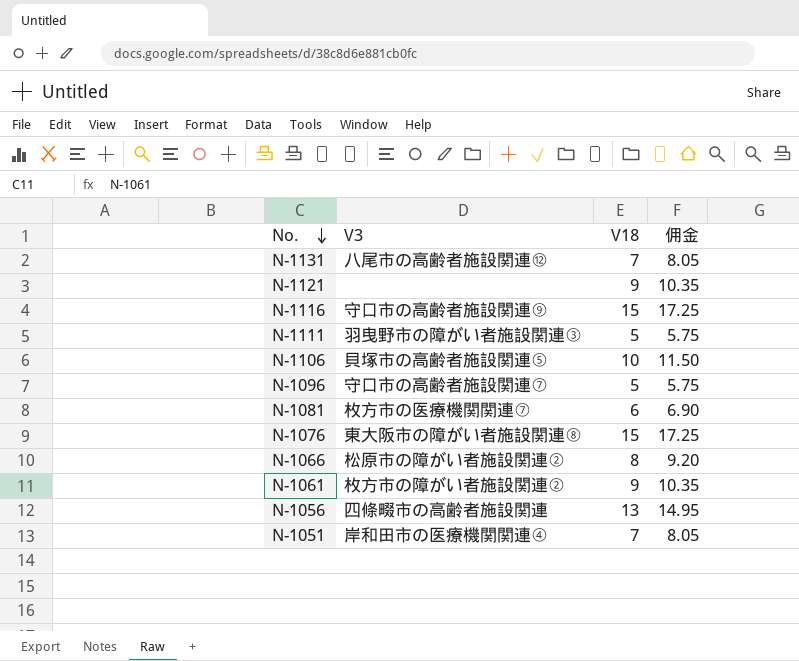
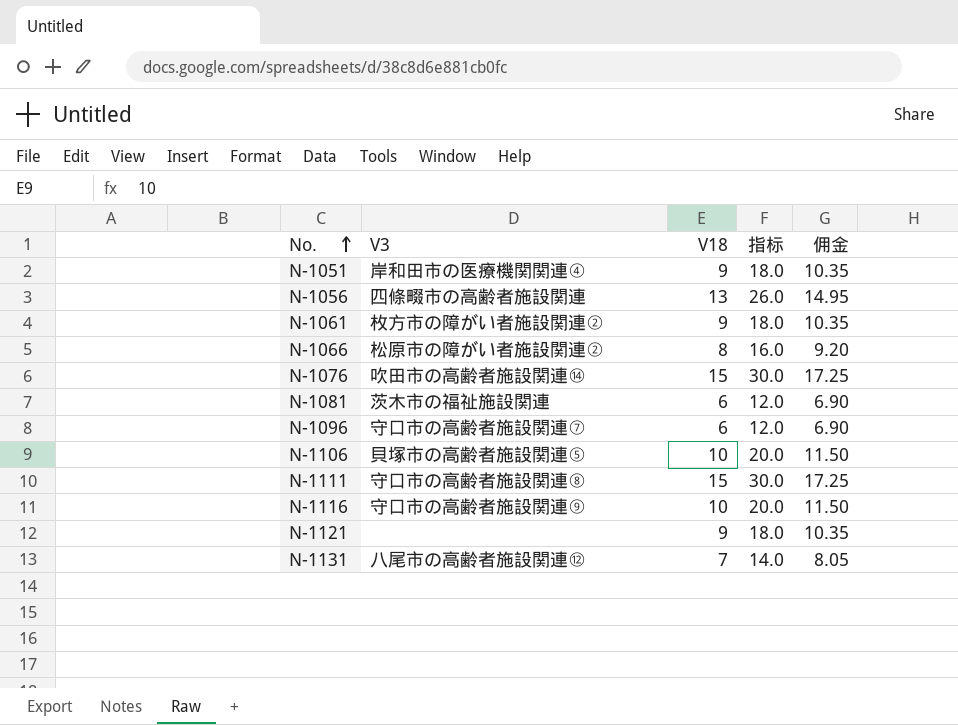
row order: No. descending -> No. ascending
column 指标 | formula: none -> [V18] * 2
N-1051 | V18: 7 -> 9
N-1051 | 佣金: 8.05 -> 10.35
N-1076 | V3: 東大阪市の障がい者施設関連⑧ -> 吹田市の高齢者施設関連⑭
N-1081 | V3: 枚方市の医療機関関連⑦ -> 茨木市の福祉施設関連
N-1096 | V18: 5 -> 6
N-1096 | 佣金: 5.75 -> 6.90
N-1111 | V3: 羽曳野市の障がい者施設関連③ -> 守口市の高齢者施設関連⑧
N-1111 | V18: 5 -> 15
N-1111 | 佣金: 5.75 -> 17.25
N-1116 | V18: 15 -> 10
N-1116 | 佣金: 17.25 -> 11.50

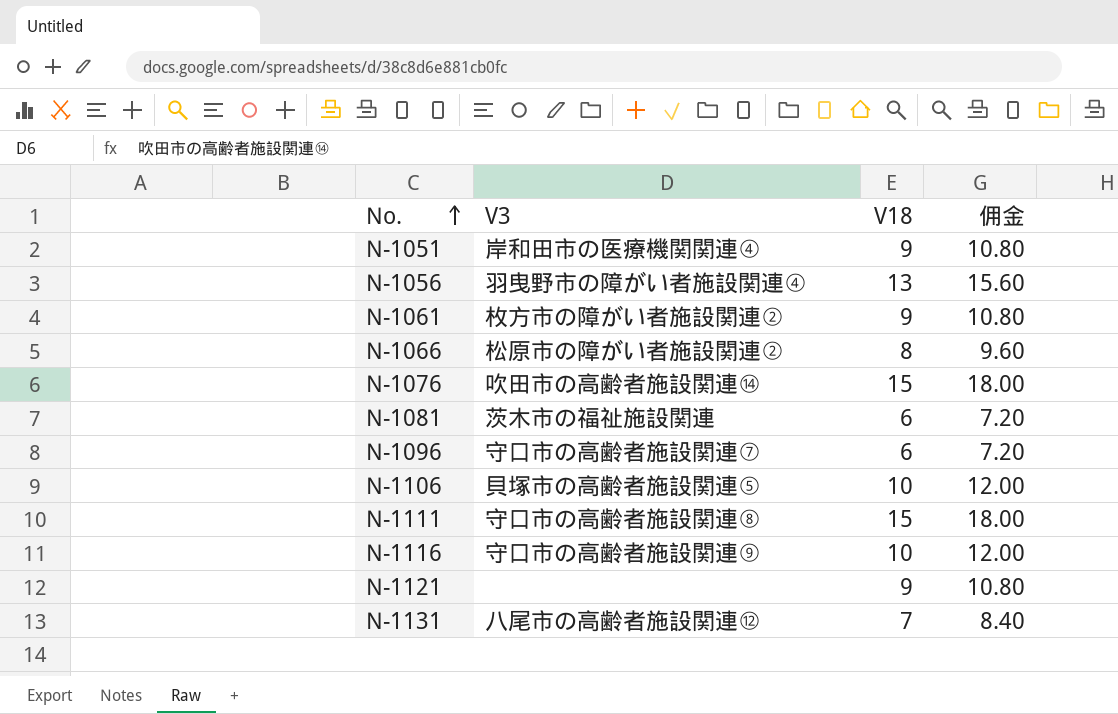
column 指标 | formula: [V18] * 2 -> none
column 佣金 | formula: [V18] * 1.15 -> [V18] * 1.2
N-1056 | V3: 四條畷市の高齢者施設関連 -> 羽曳野市の障がい者施設関連④

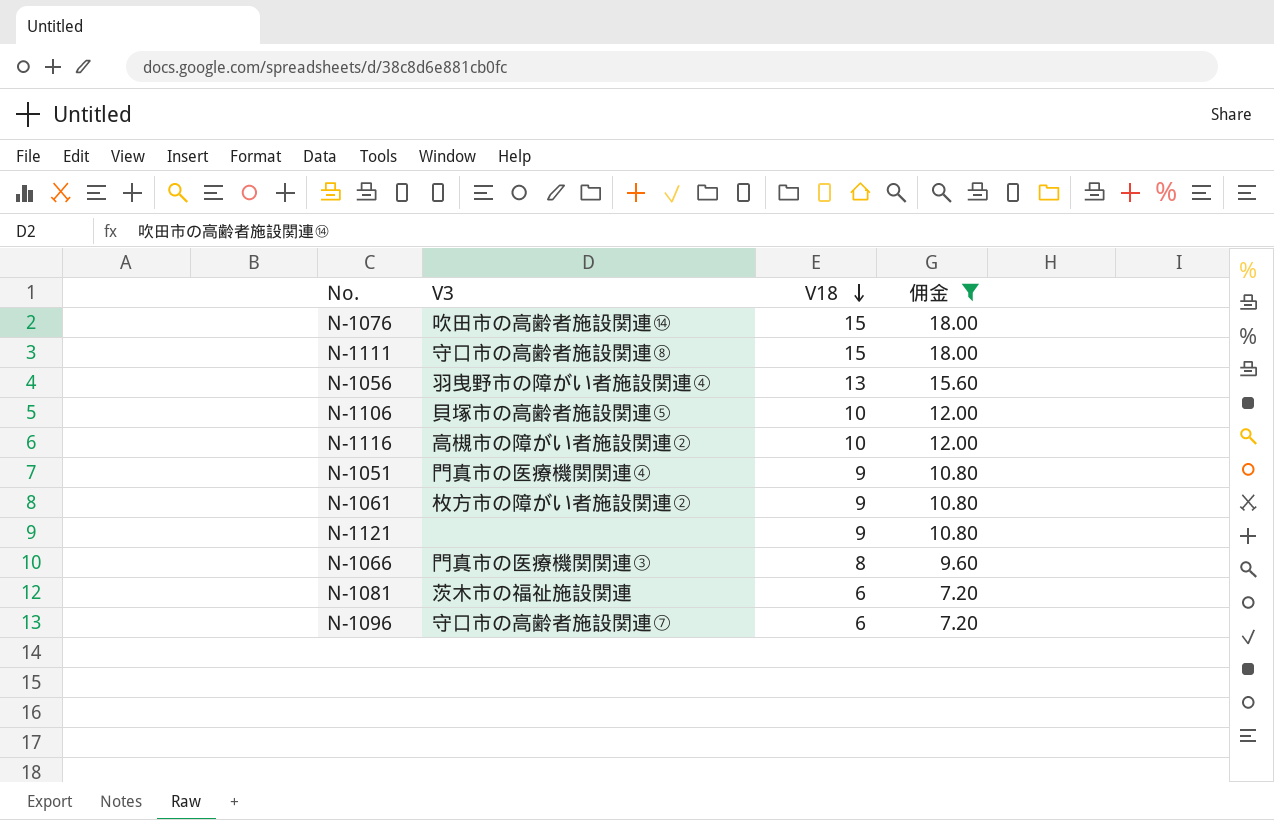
filter: none -> 佣金 != 8.40
row order: No. ascending -> V18 descending
N-1116 | V3: 守口市の高齢者施設関連⑨ -> 高槻市の障がい者施設関連②
N-1051 | V3: 岸和田市の医療機関関連④ -> 門真市の医療機関関連④
N-1066 | V3: 松原市の障がい者施設関連② -> 門真市の医療機関関連③

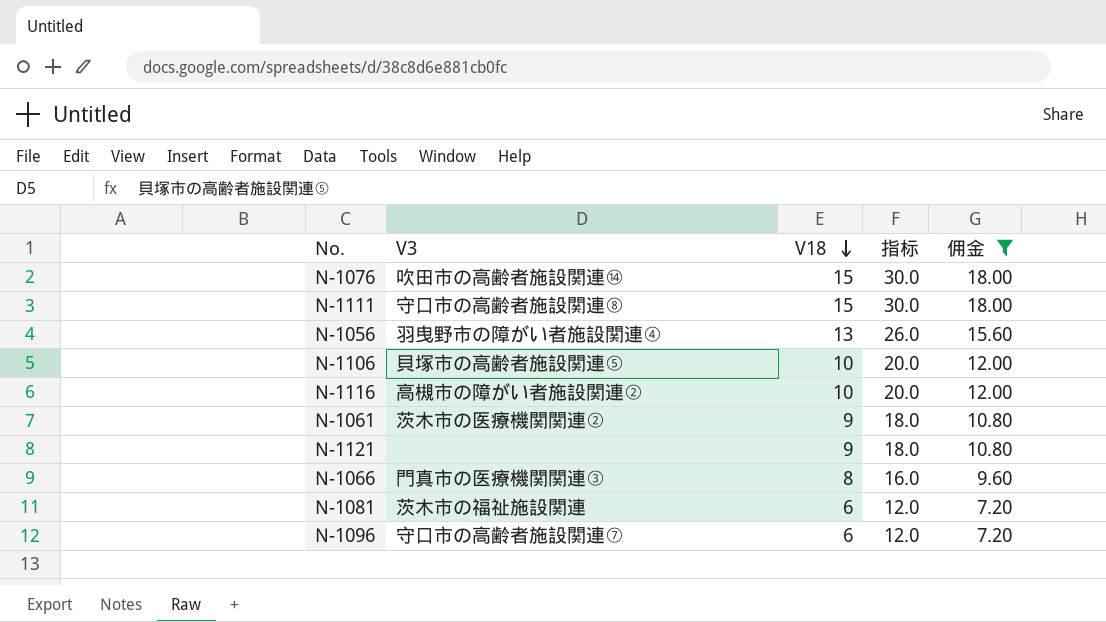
column 指标 | formula: none -> [V18] * 2
row N-1051: 門真市の医療機関関連④ | 9 | 10.80 -> none
N-1061 | V3: 枚方市の障がい者施設関連② -> 茨木市の医療機関関連②

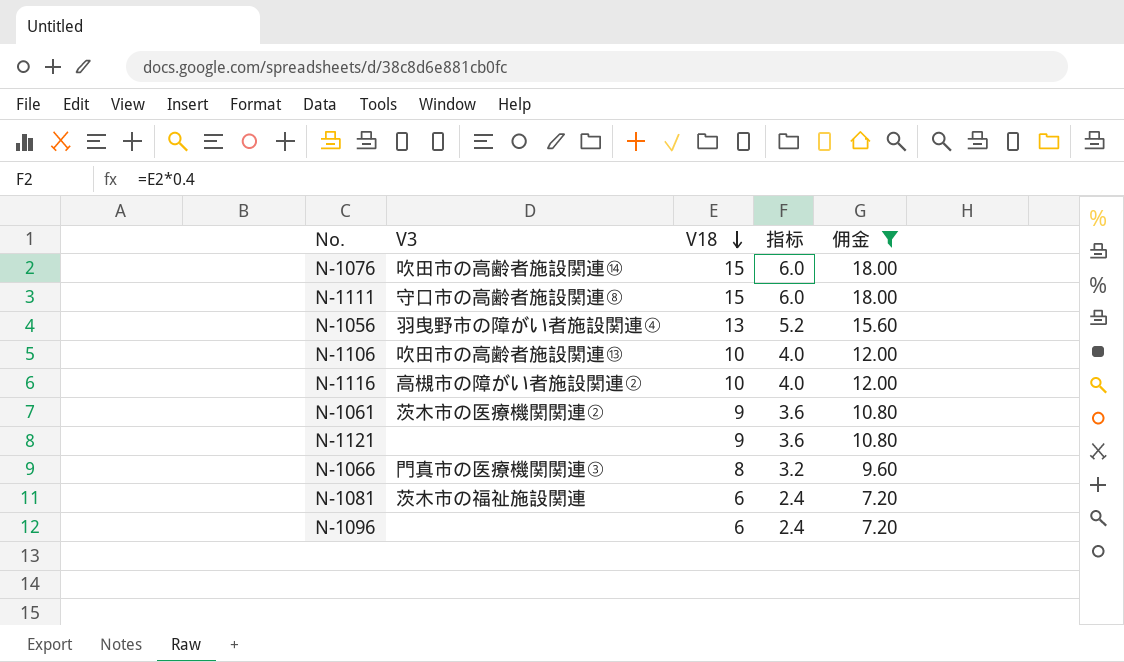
column 指标 | formula: [V18] * 2 -> [V18] * 0.4
N-1106 | V3: 貝塚市の高齢者施設関連⑤ -> 吹田市の高齢者施設関連⑬
N-1096 | V3: 守口市の高齢者施設関連⑦ -> none

